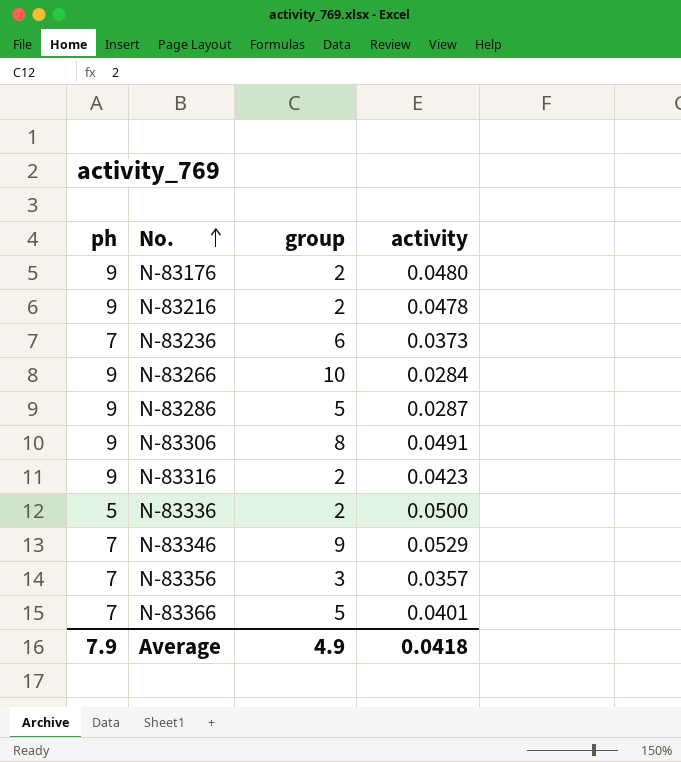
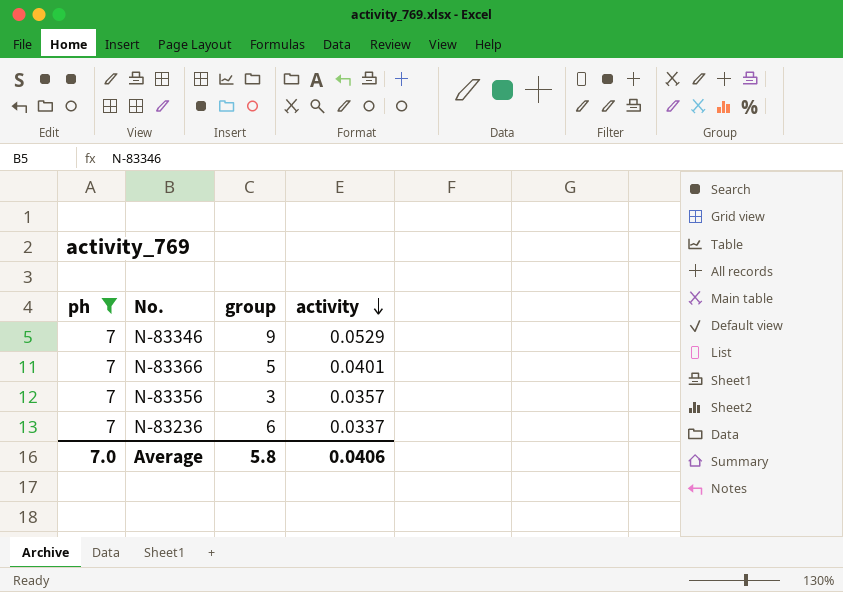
filter: none -> ph = 7
row order: No. ascending -> activity descending
N-83236 | activity: 0.0373 -> 0.0337
Average | ph: 7.9 -> 7.0
Average | group: 4.9 -> 5.8
Average | activity: 0.0418 -> 0.0406

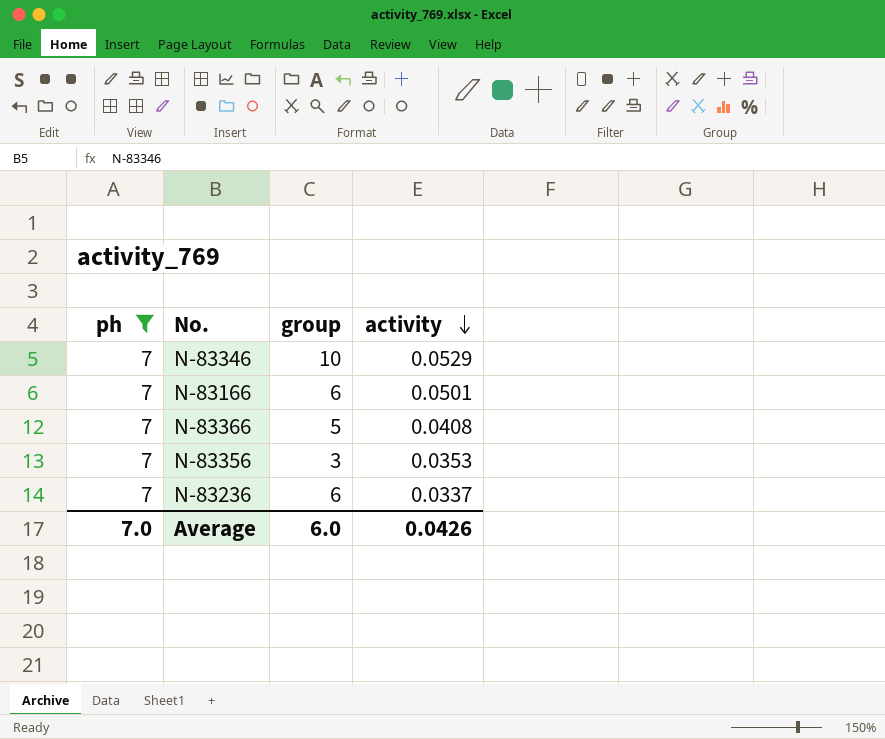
N-83346 | group: 9 -> 10
row N-83166: none -> 7 | 6 | 0.0501
N-83366 | activity: 0.0401 -> 0.0408
N-83356 | activity: 0.0357 -> 0.0353
Average | group: 5.8 -> 6.0
Average | activity: 0.0406 -> 0.0426

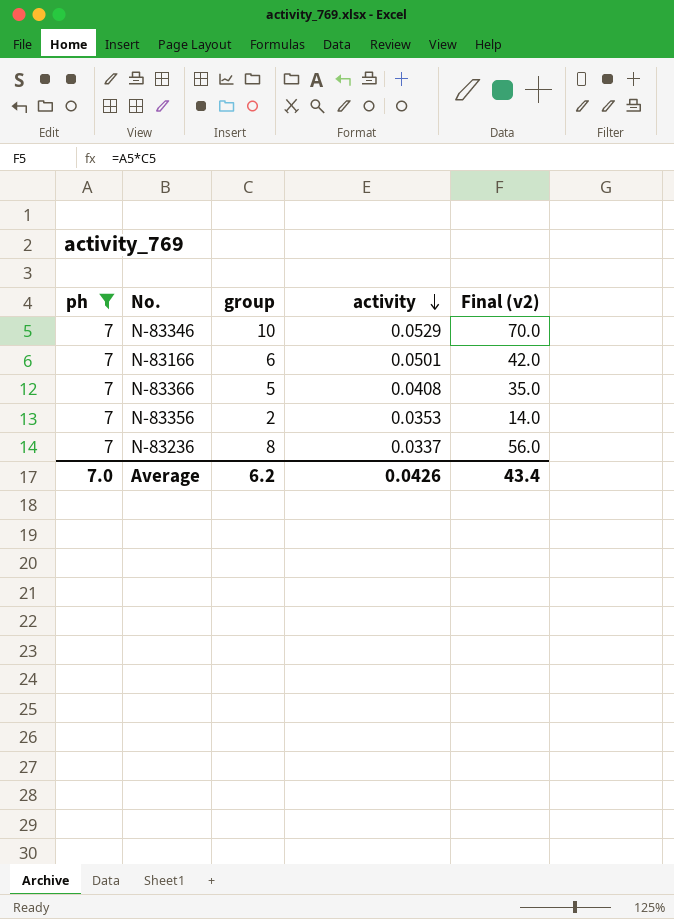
column Final (v2) | formula: none -> [ph] * [group]
N-83356 | group: 3 -> 2
N-83236 | group: 6 -> 8
Average | group: 6.0 -> 6.2

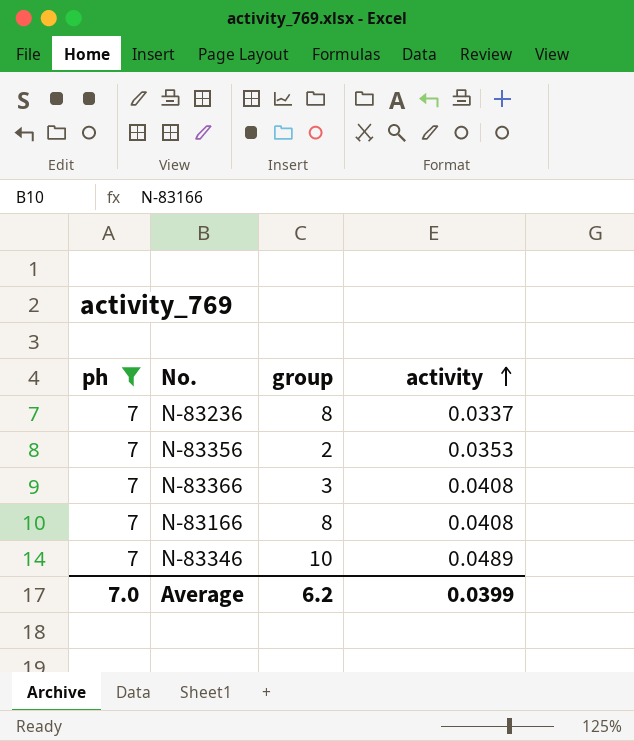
row order: activity descending -> activity ascending
column Final (v2) | formula: [ph] * [group] -> none
N-83366 | group: 5 -> 3
N-83166 | group: 6 -> 8
N-83166 | activity: 0.0501 -> 0.0408
N-83346 | activity: 0.0529 -> 0.0489
Average | activity: 0.0426 -> 0.0399

